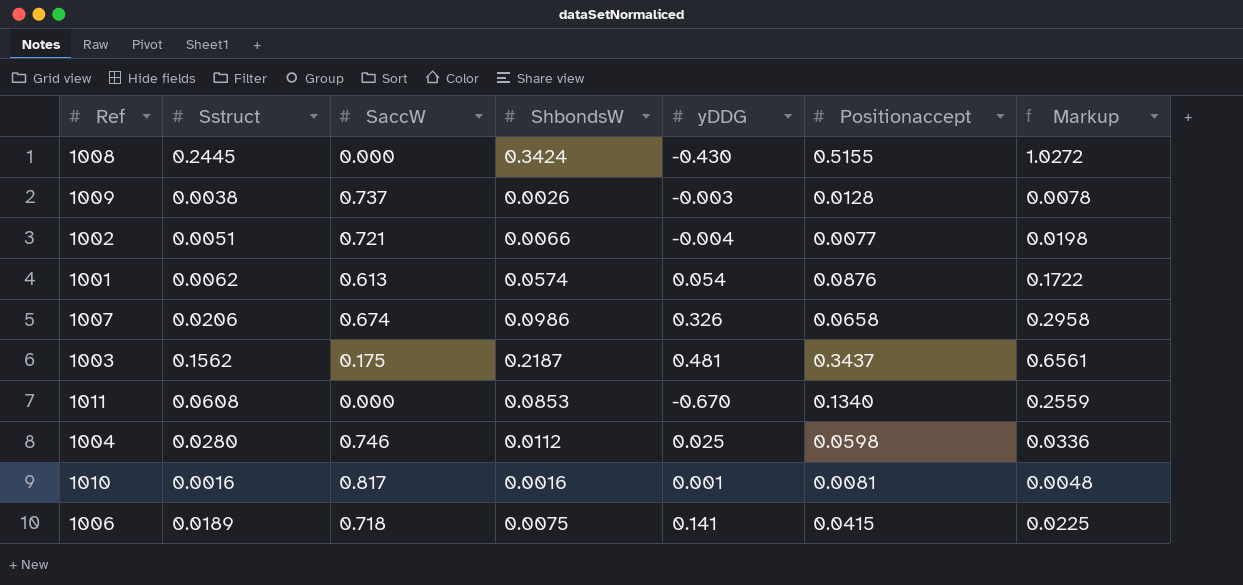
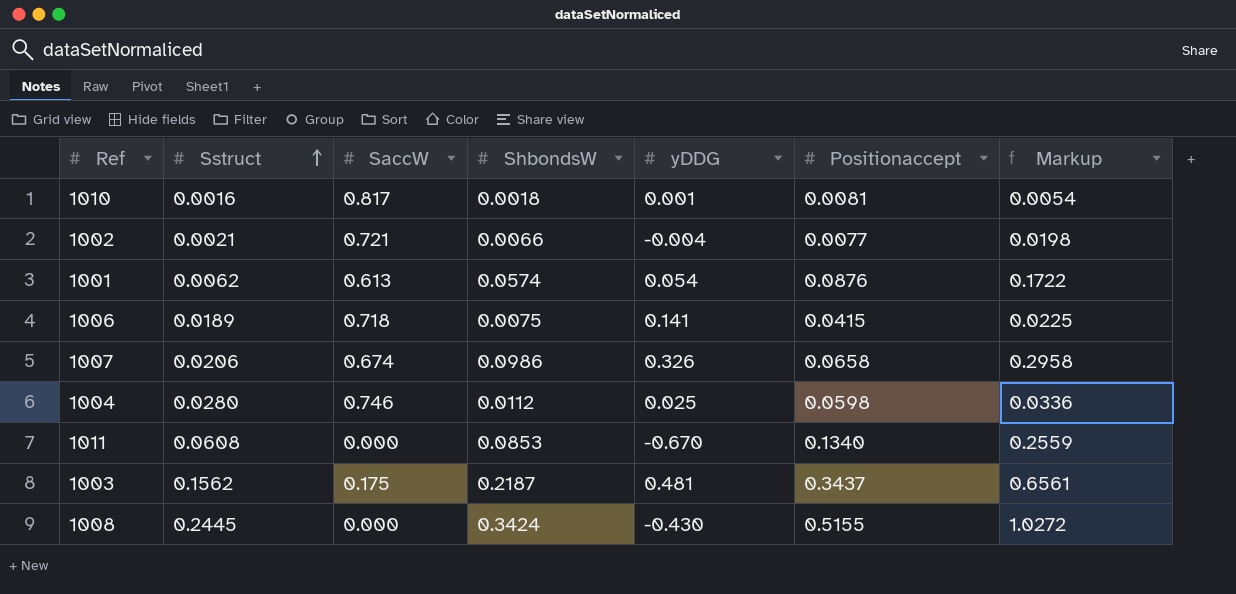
row order: none -> Sstruct ascending
row 1009: 0.0038 | 0.737 | 0.0026 | -0.003 | 0.0128 | 0.0078 -> none
1010 | ShbondsW: 0.0016 -> 0.0018
1010 | Markup: 0.0048 -> 0.0054
1002 | Sstruct: 0.0051 -> 0.0021

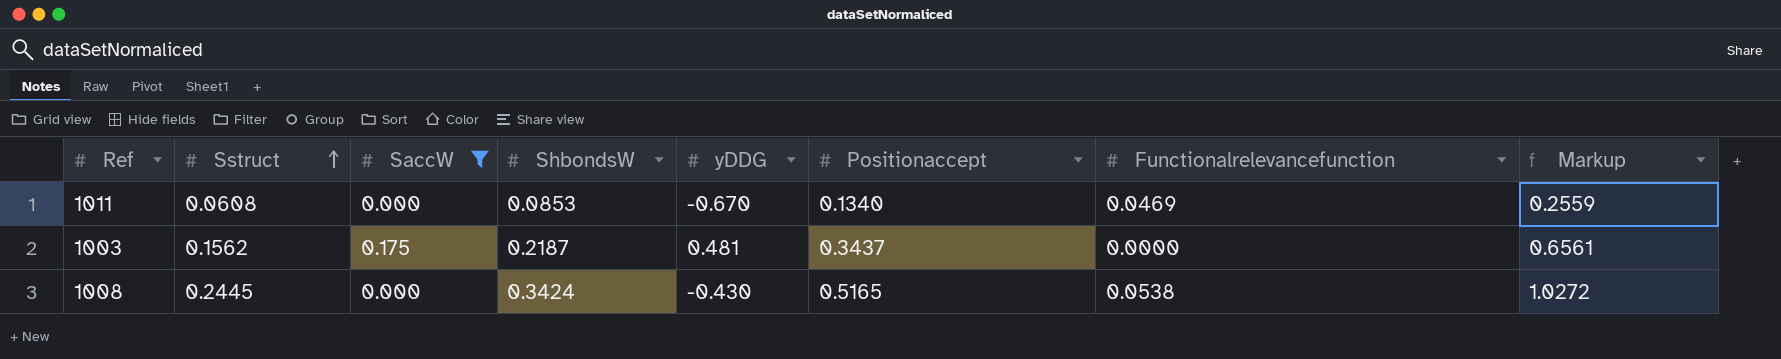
filter: none -> SaccW <= 0.175
column Functionalrelevancefunction | position: none -> 7
1008 | Positionaccept: 0.5155 -> 0.5165

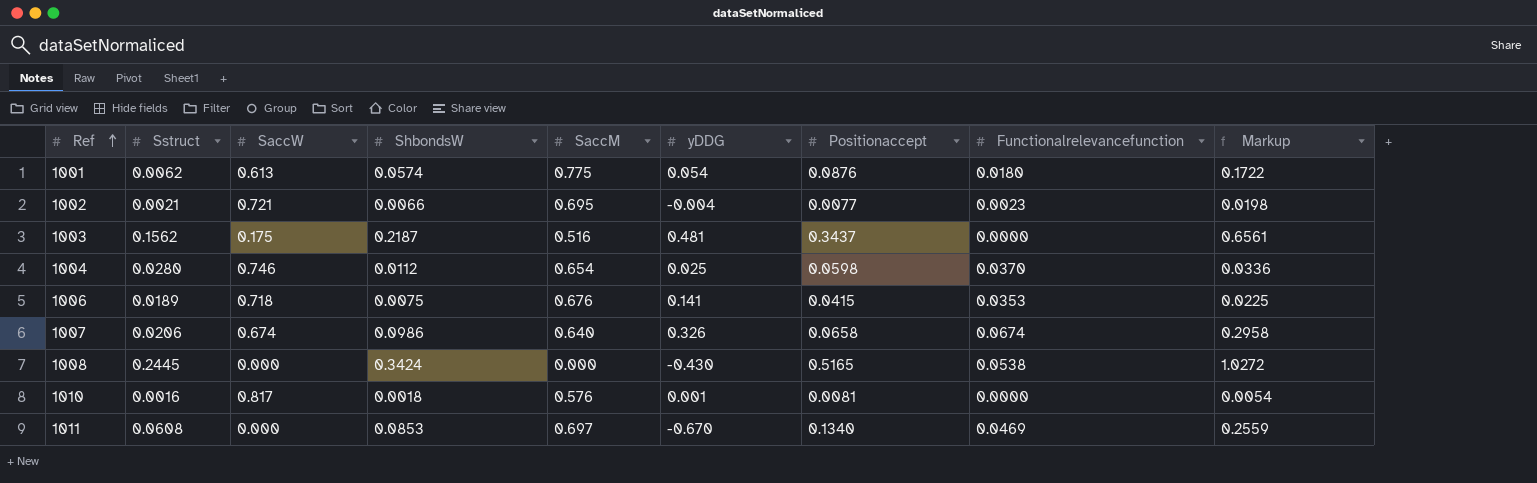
filter: SaccW <= 0.175 -> none
row order: Sstruct ascending -> Ref ascending
column SaccM | position: none -> 5

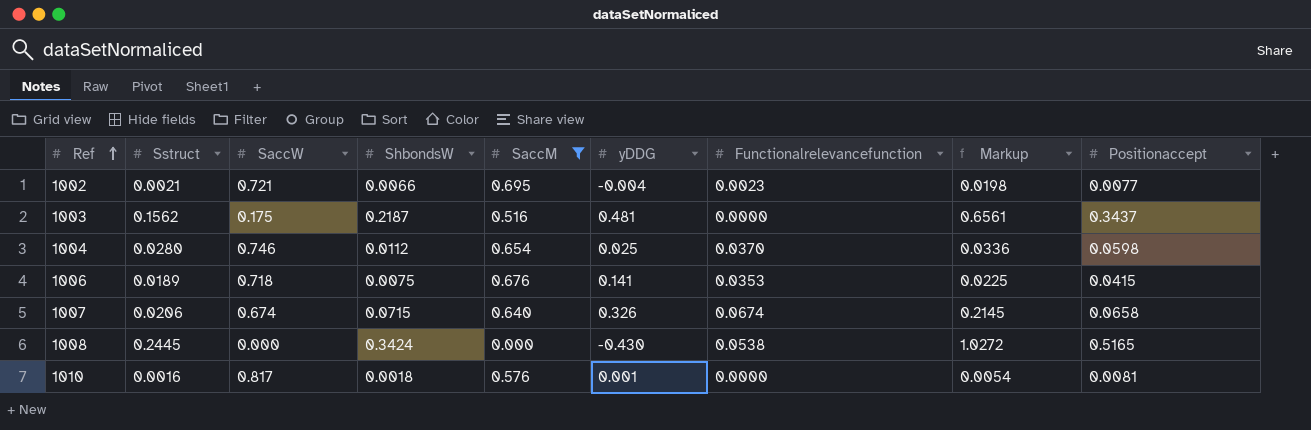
filter: none -> SaccM <= 0.695
column Positionaccept | position: 7 -> 9
1007 | ShbondsW: 0.0986 -> 0.0715
1007 | Markup: 0.2958 -> 0.2145

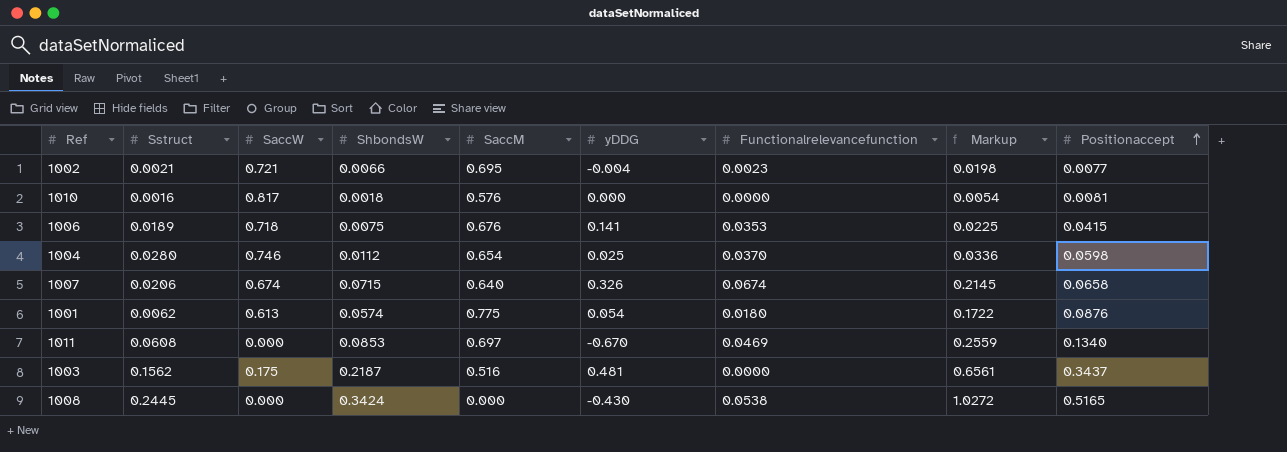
filter: SaccM <= 0.695 -> none
row order: Ref ascending -> Positionaccept ascending
1010 | yDDG: 0.001 -> 0.000

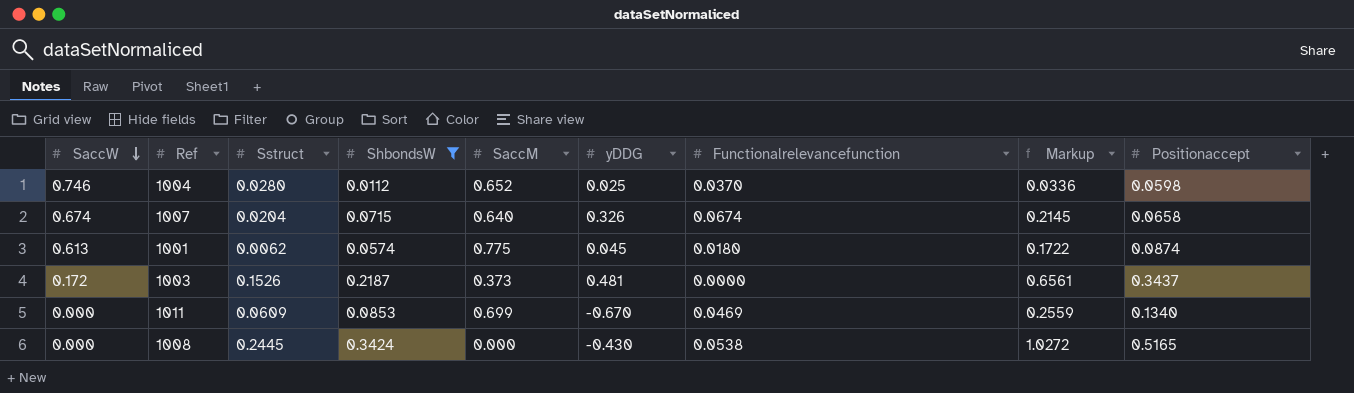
filter: none -> ShbondsW >= 0.0112
row order: Positionaccept ascending -> SaccW descending
column SaccW | position: 3 -> 1
1004 | SaccM: 0.654 -> 0.652
1007 | Sstruct: 0.0206 -> 0.0204
1001 | yDDG: 0.054 -> 0.045
1001 | Positionaccept: 0.0876 -> 0.0874
1003 | SaccW: 0.175 -> 0.172
1003 | Sstruct: 0.1562 -> 0.1526
1003 | SaccM: 0.516 -> 0.373
1011 | Sstruct: 0.0608 -> 0.0609
1011 | SaccM: 0.697 -> 0.699

